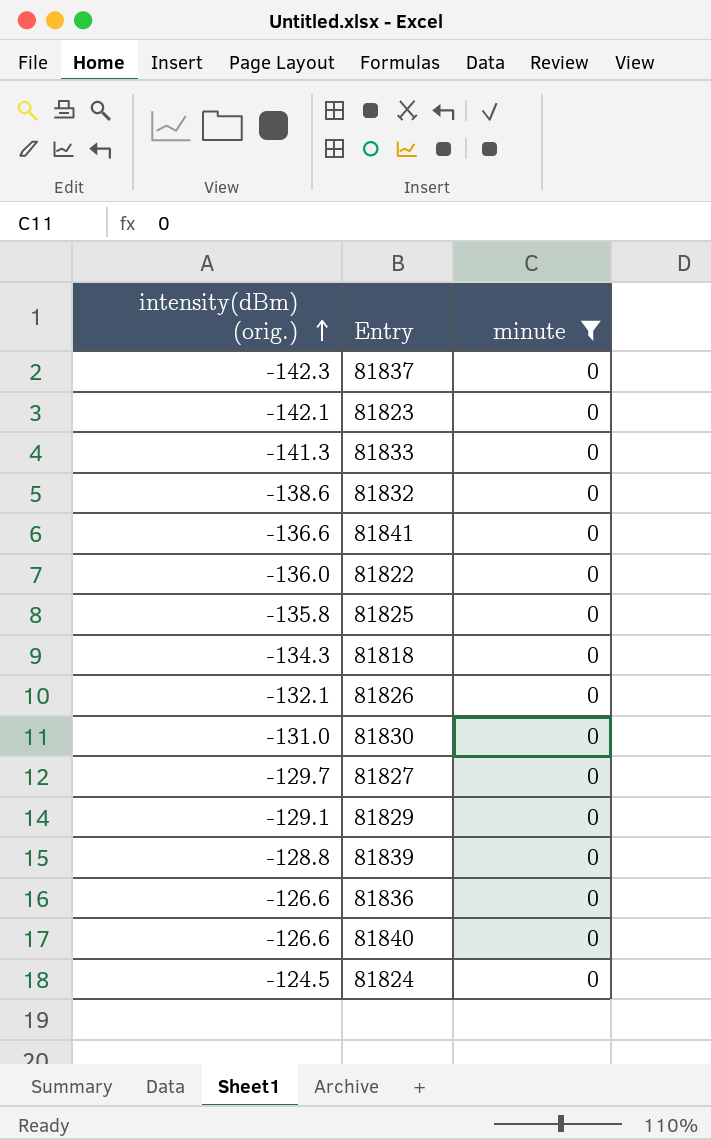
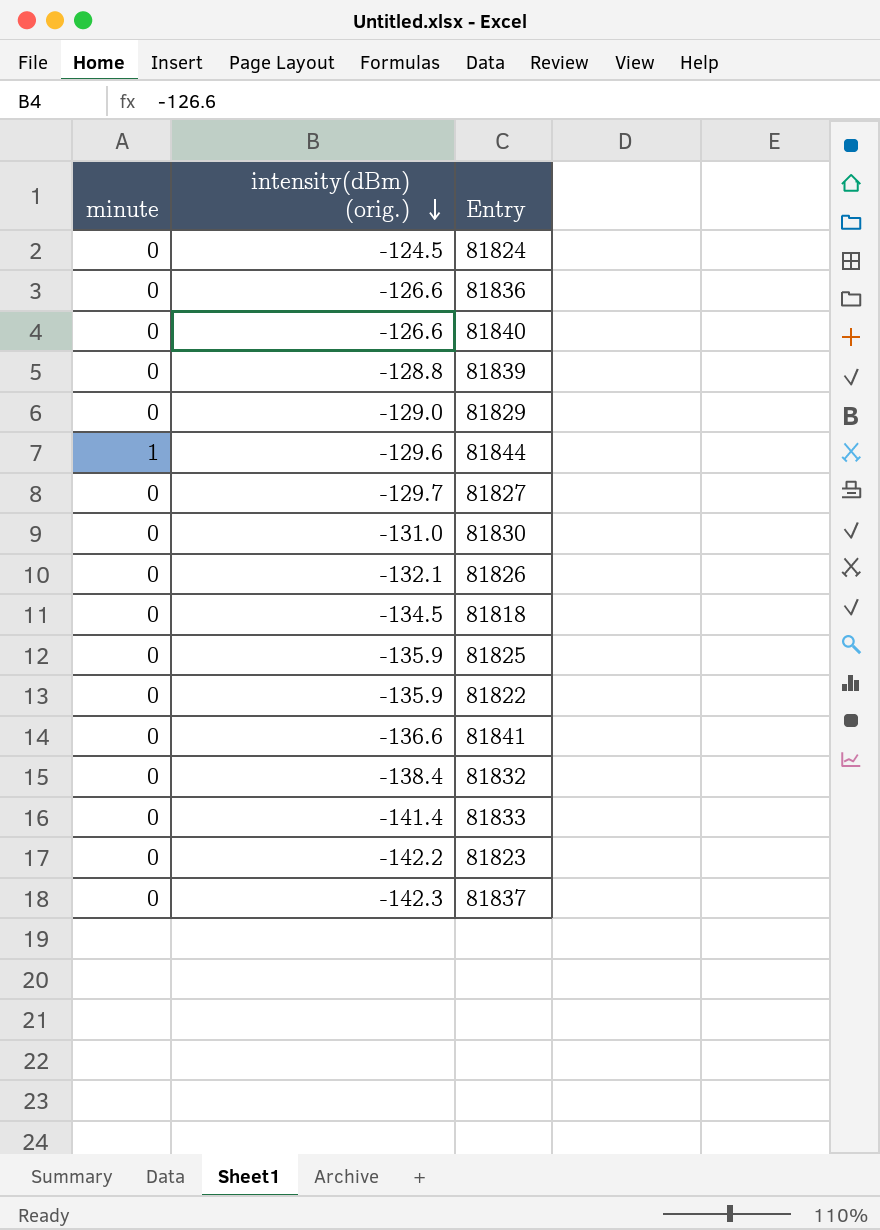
filter: minute = 0 -> none
row order: intensity(dBm) (orig.) ascending -> intensity(dBm) (orig.) descending
column minute | position: 3 -> 1
81829 | intensity(dBm) (orig.): -129.1 -> -129.0
81818 | intensity(dBm) (orig.): -134.3 -> -134.5
81825 | intensity(dBm) (orig.): -135.8 -> -135.9
81822 | intensity(dBm) (orig.): -136.0 -> -135.9
81832 | intensity(dBm) (orig.): -138.6 -> -138.4
81833 | intensity(dBm) (orig.): -141.3 -> -141.4
81823 | intensity(dBm) (orig.): -142.1 -> -142.2

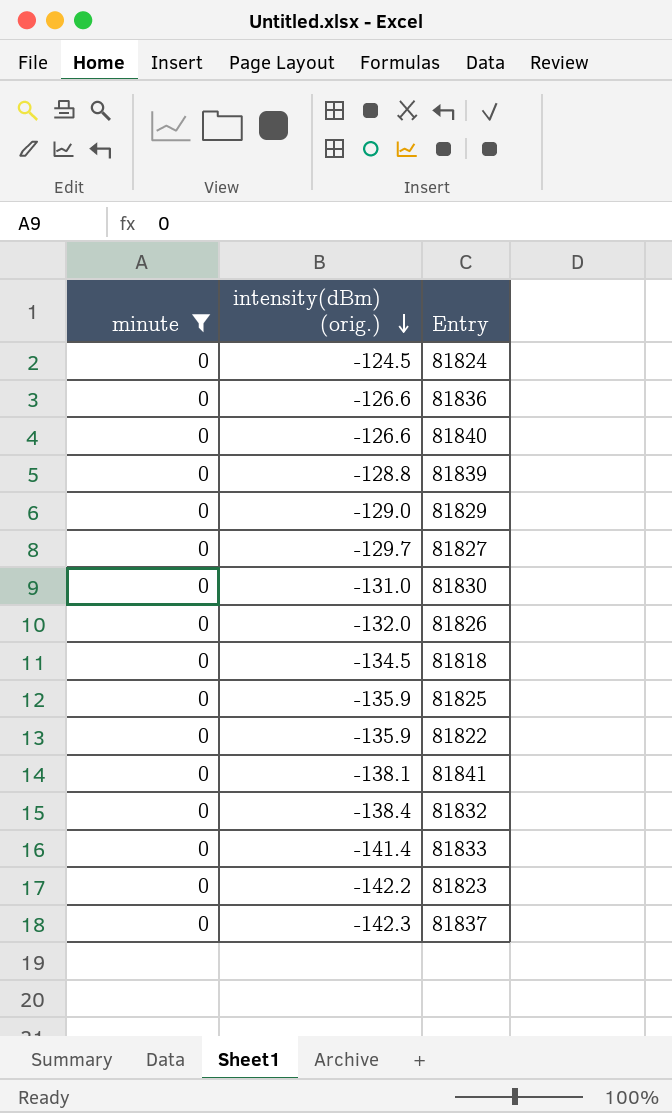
filter: none -> minute = 0
81826 | intensity(dBm) (orig.): -132.1 -> -132.0
81841 | intensity(dBm) (orig.): -136.6 -> -138.1

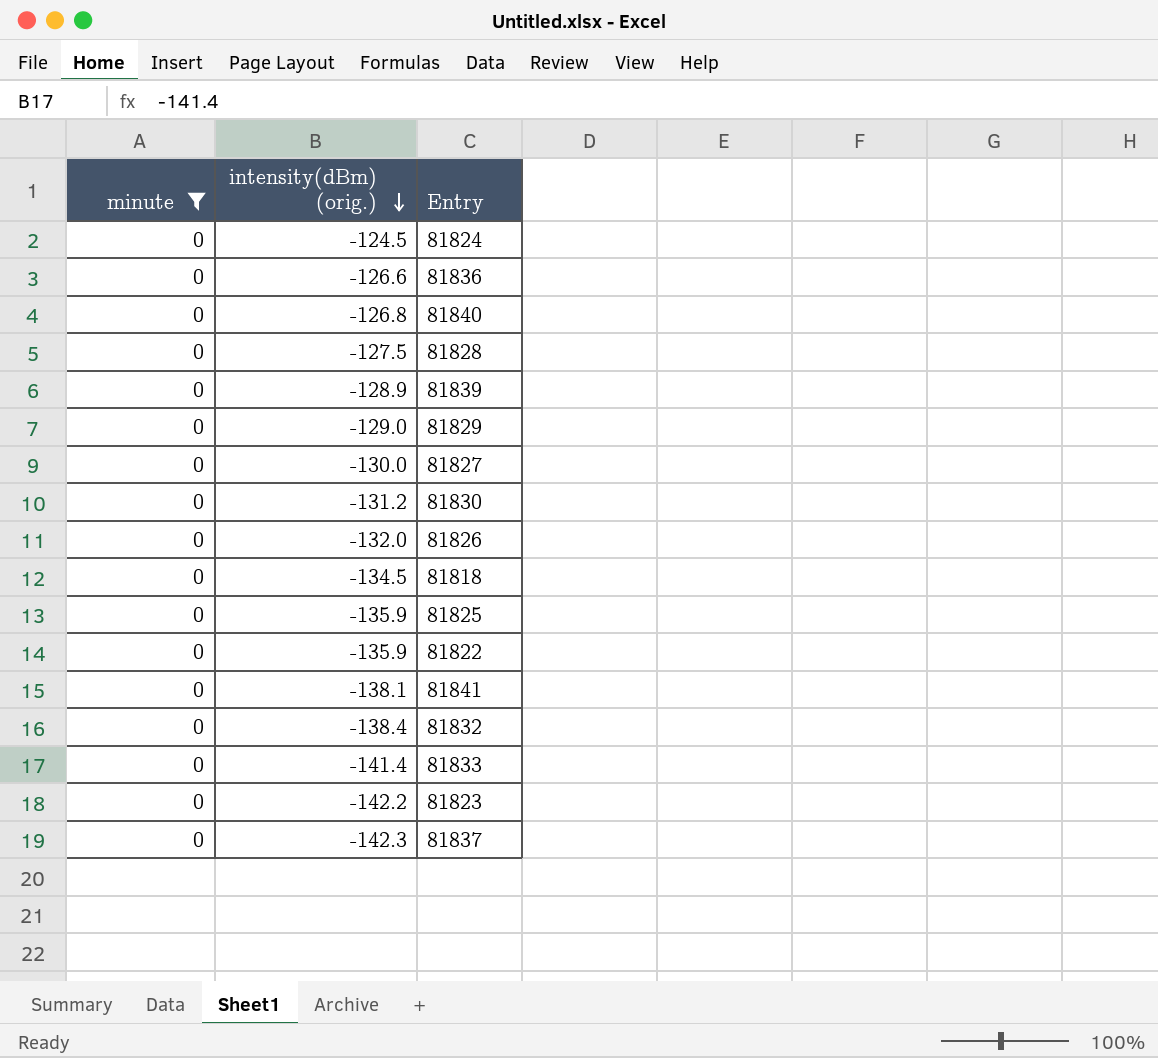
81840 | intensity(dBm) (orig.): -126.6 -> -126.8
row 81828: none -> 0 | -127.5
81839 | intensity(dBm) (orig.): -128.8 -> -128.9
81827 | intensity(dBm) (orig.): -129.7 -> -130.0
81830 | intensity(dBm) (orig.): -131.0 -> -131.2

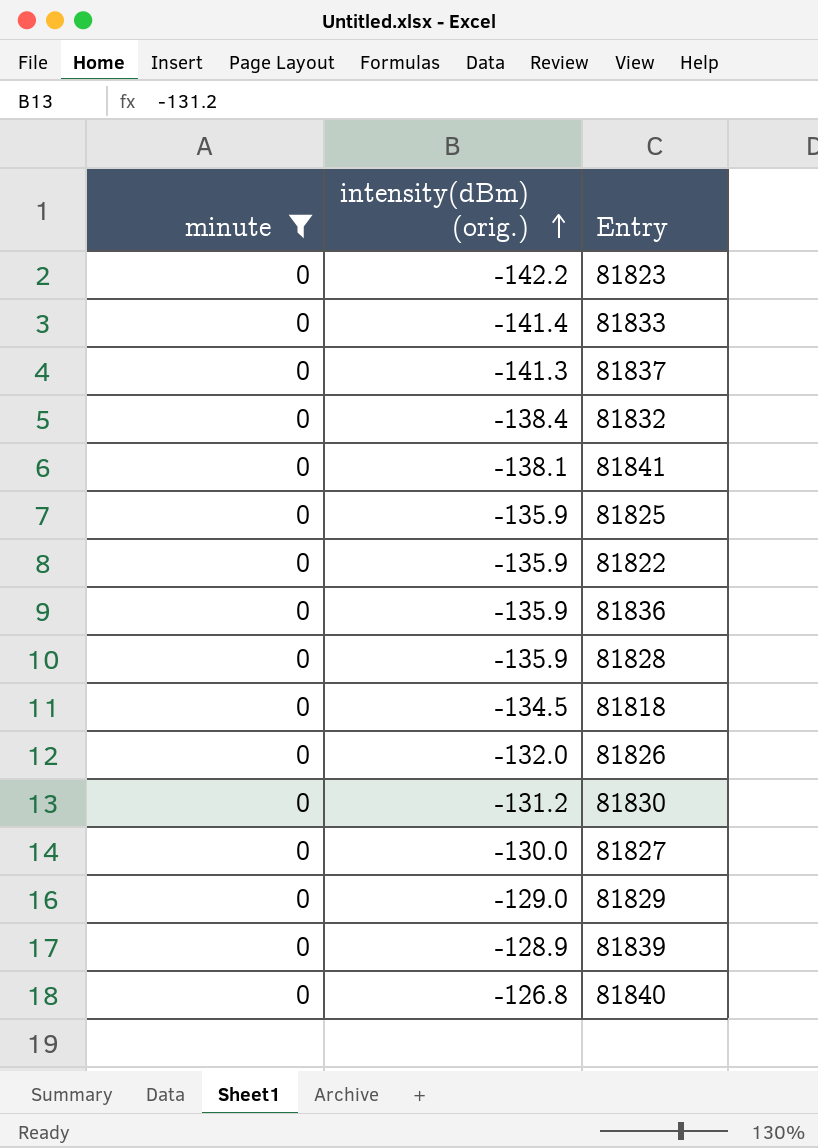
row order: intensity(dBm) (orig.) descending -> intensity(dBm) (orig.) ascending
row 81824: 0 | -124.5 -> none
81837 | intensity(dBm) (orig.): -142.3 -> -141.3
81836 | intensity(dBm) (orig.): -126.6 -> -135.9
81828 | intensity(dBm) (orig.): -127.5 -> -135.9

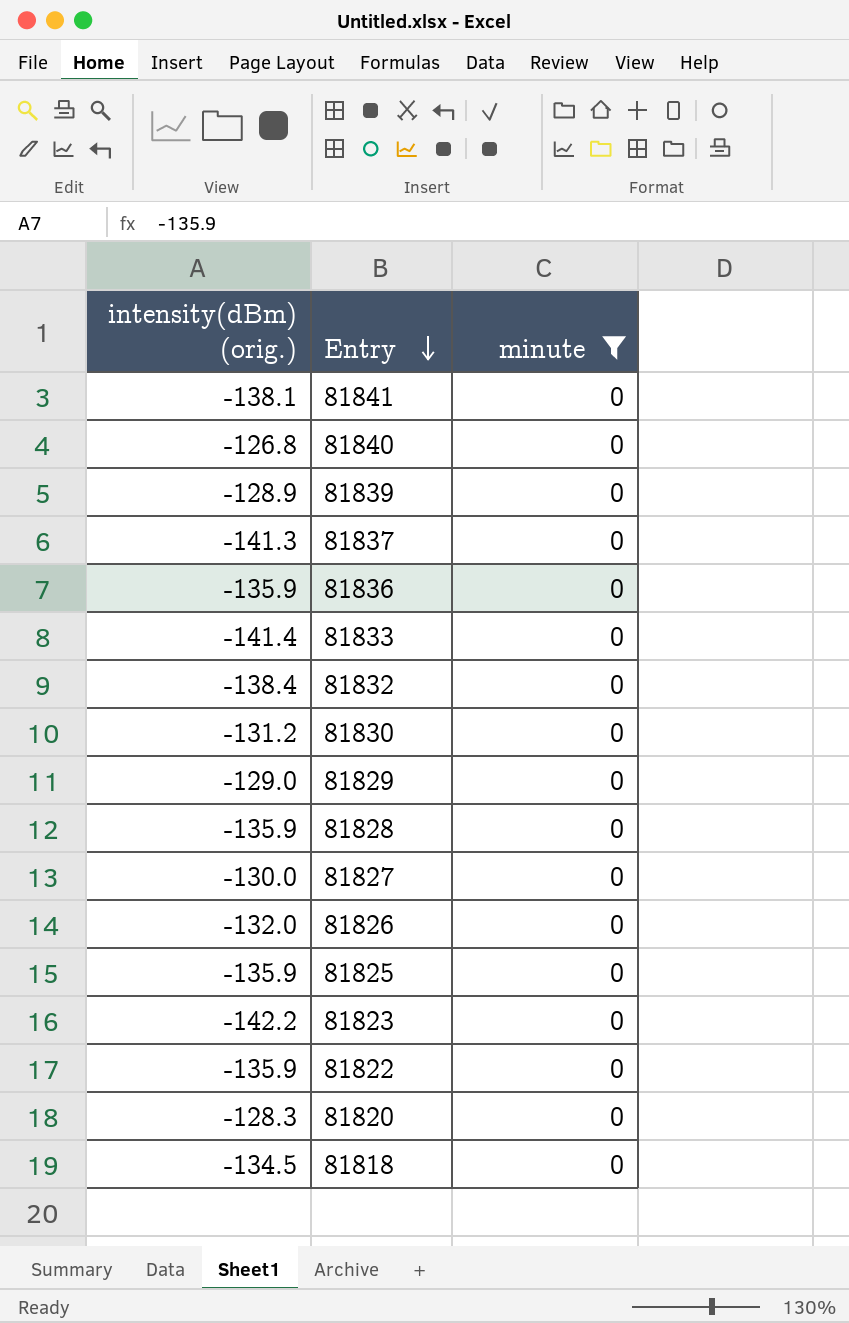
row order: intensity(dBm) (orig.) ascending -> Entry descending
column minute | position: 1 -> 3
row 81820: none -> -128.3 | 0

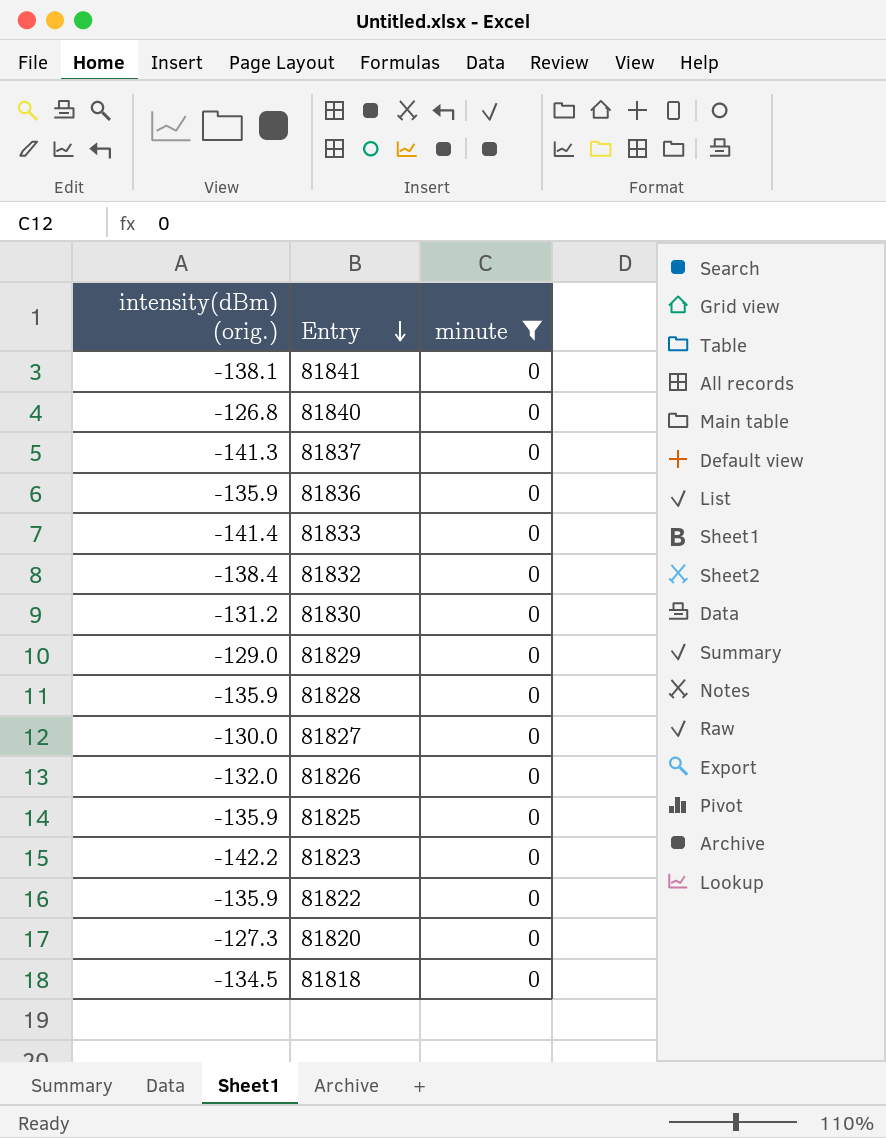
row 81839: -128.9 | 0 -> none
81820 | intensity(dBm) (orig.): -128.3 -> -127.3

